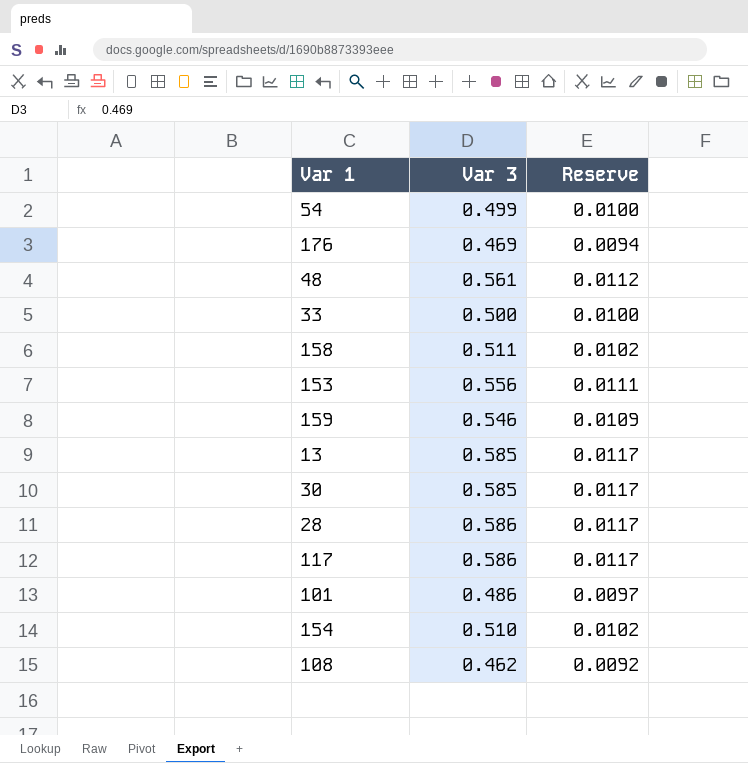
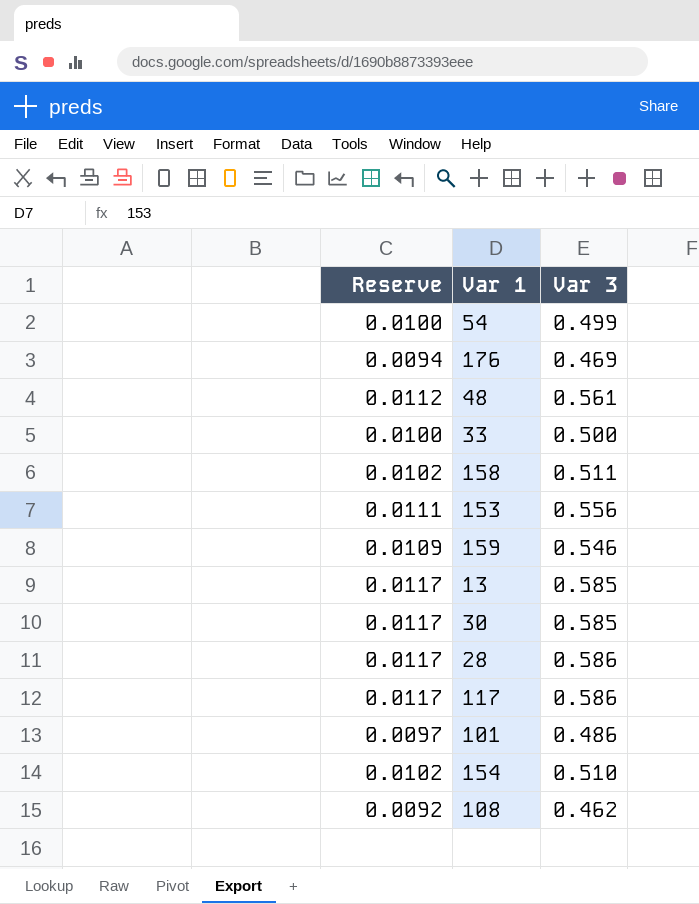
column Reserve | position: 3 -> 1

